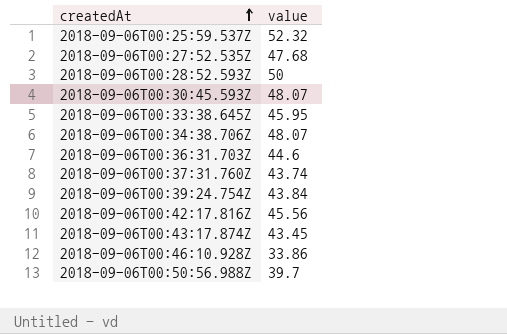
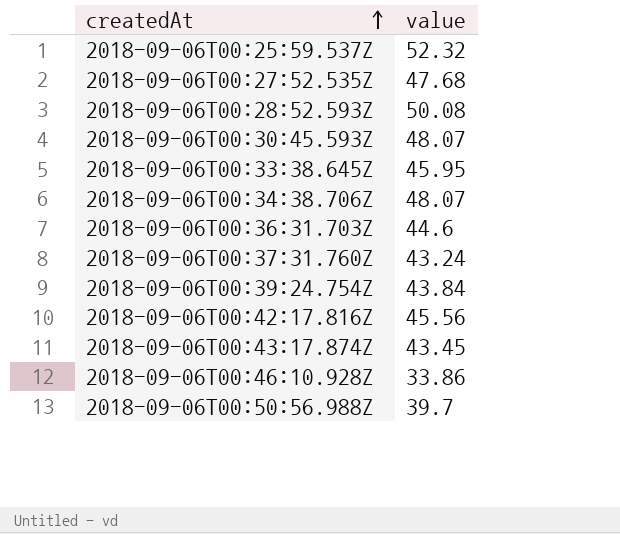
2018-09-06T00:28:52.593Z | value: 50 -> 50.08
2018-09-06T00:37:31.760Z | value: 43.74 -> 43.24

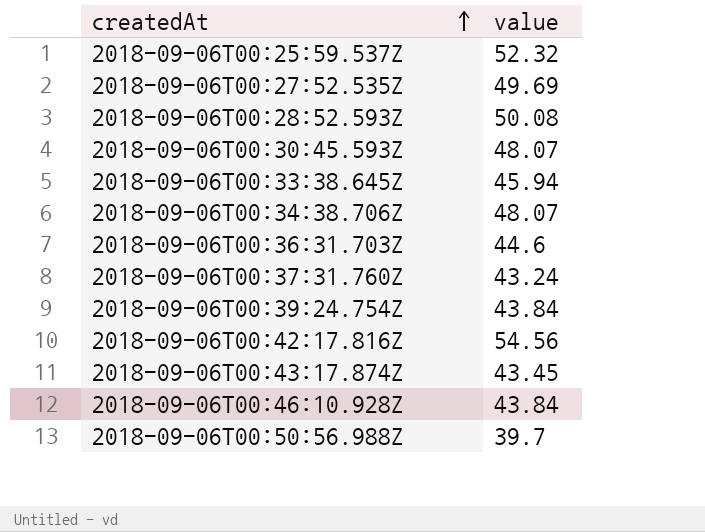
2018-09-06T00:27:52.535Z | value: 47.68 -> 49.69
2018-09-06T00:33:38.645Z | value: 45.95 -> 45.94
2018-09-06T00:42:17.816Z | value: 45.56 -> 54.56
2018-09-06T00:46:10.928Z | value: 33.86 -> 43.84

